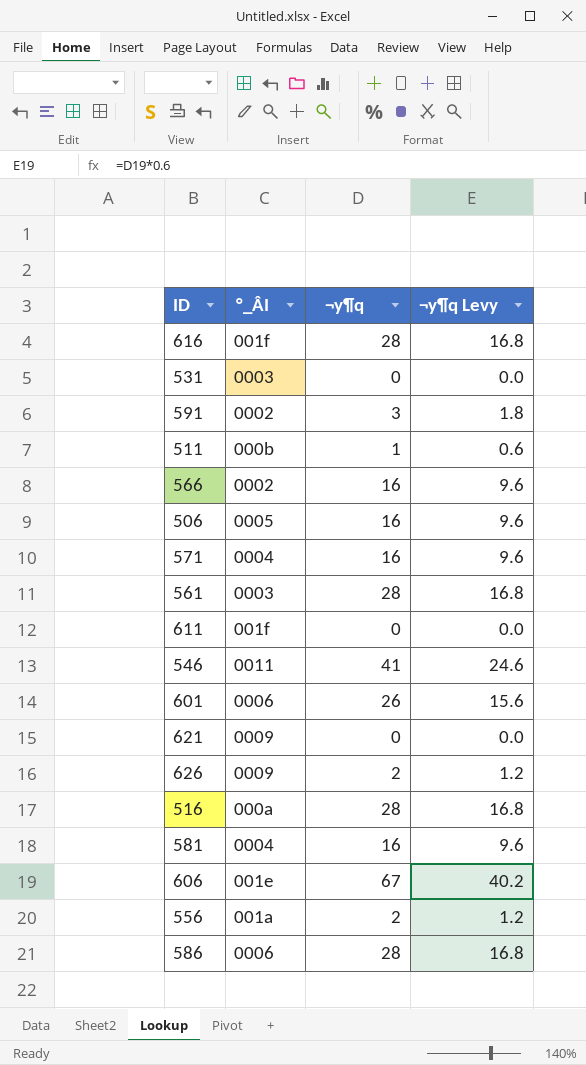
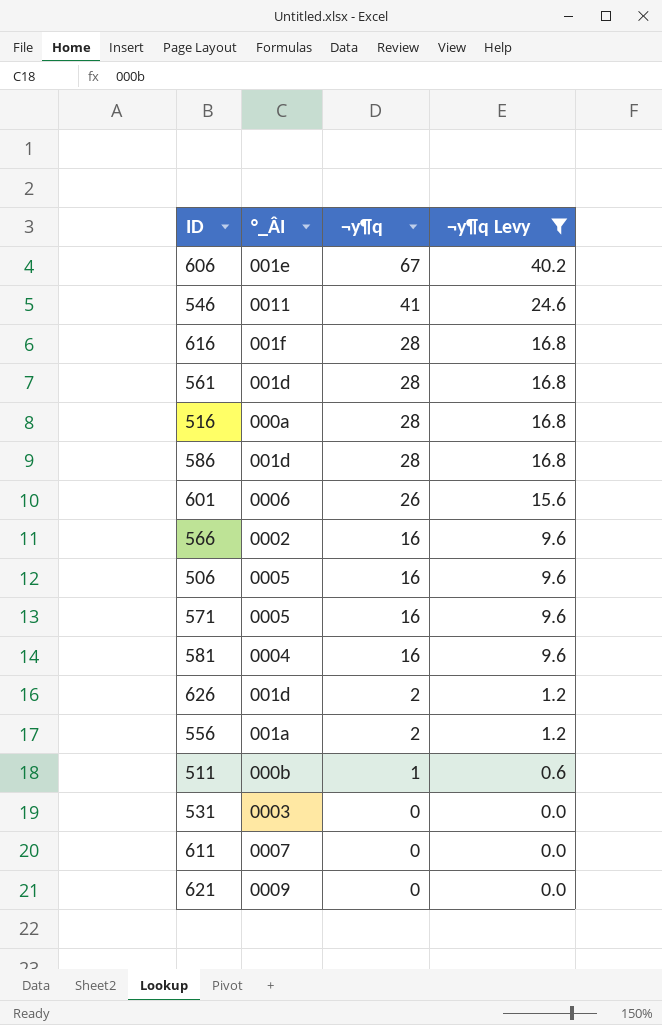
filter: none -> ¬y¶q Levy != 1.8
row order: none -> ¬y¶q descending
561 | °_ÂI: 0003 -> 001d
586 | °_ÂI: 0006 -> 001d
571 | °_ÂI: 0004 -> 0005
626 | °_ÂI: 0009 -> 001d
611 | °_ÂI: 001f -> 0007

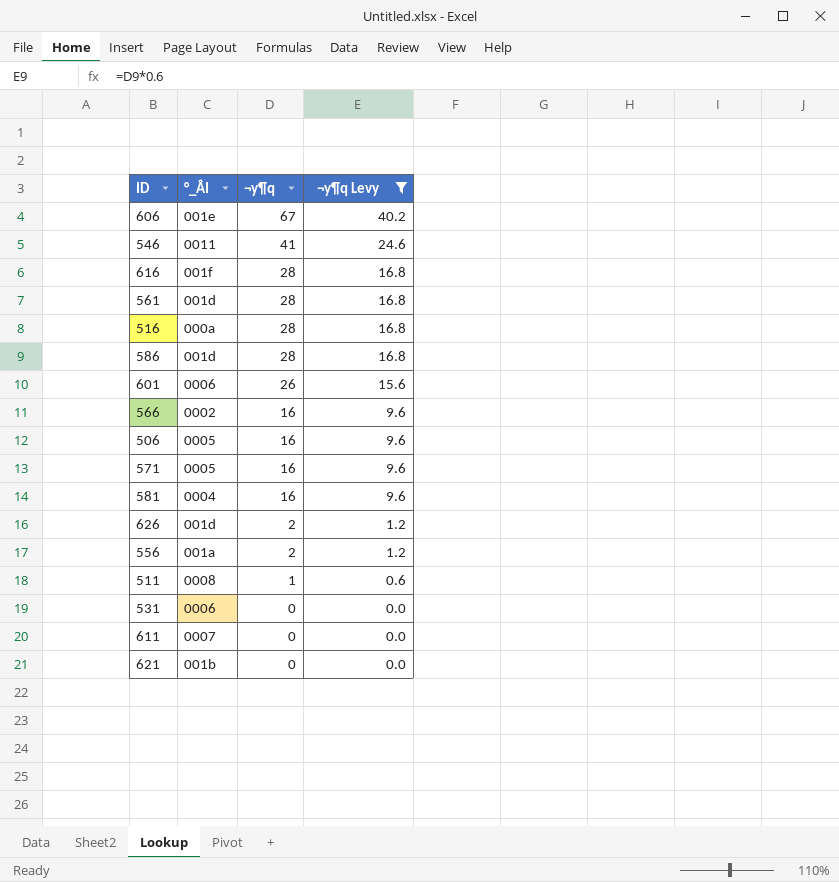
511 | °_ÂI: 000b -> 0008
531 | °_ÂI: 0003 -> 0006
621 | °_ÂI: 0009 -> 001b

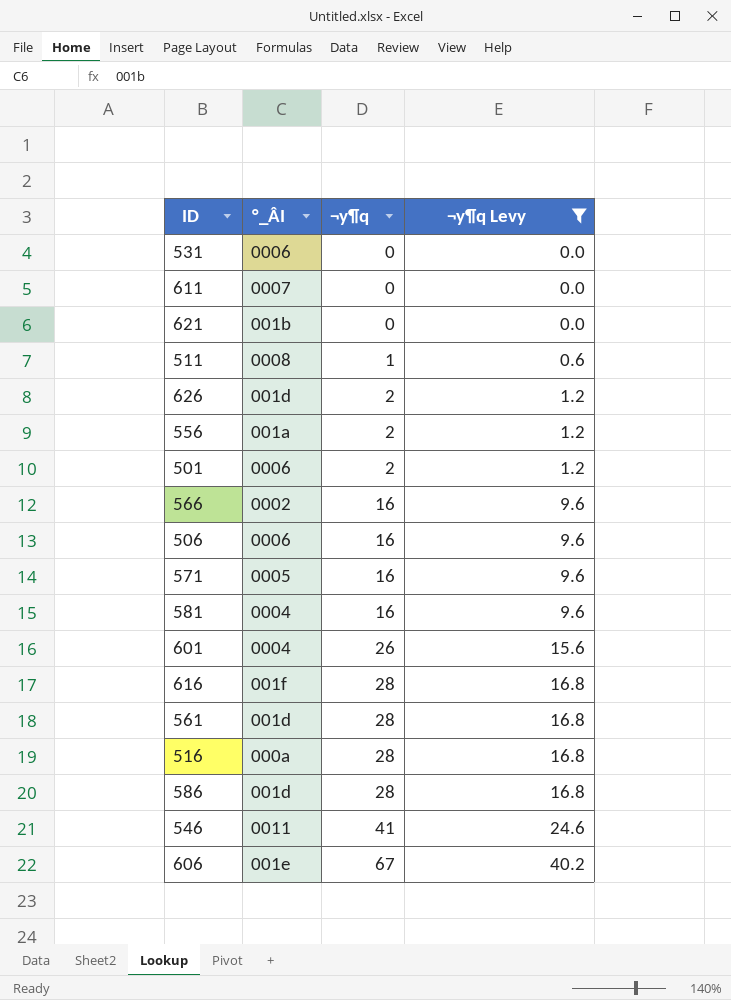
row order: ¬y¶q descending -> ¬y¶q ascending
row 501: none -> 0006 | 2 | 1.2
506 | °_ÂI: 0005 -> 0006
601 | °_ÂI: 0006 -> 0004

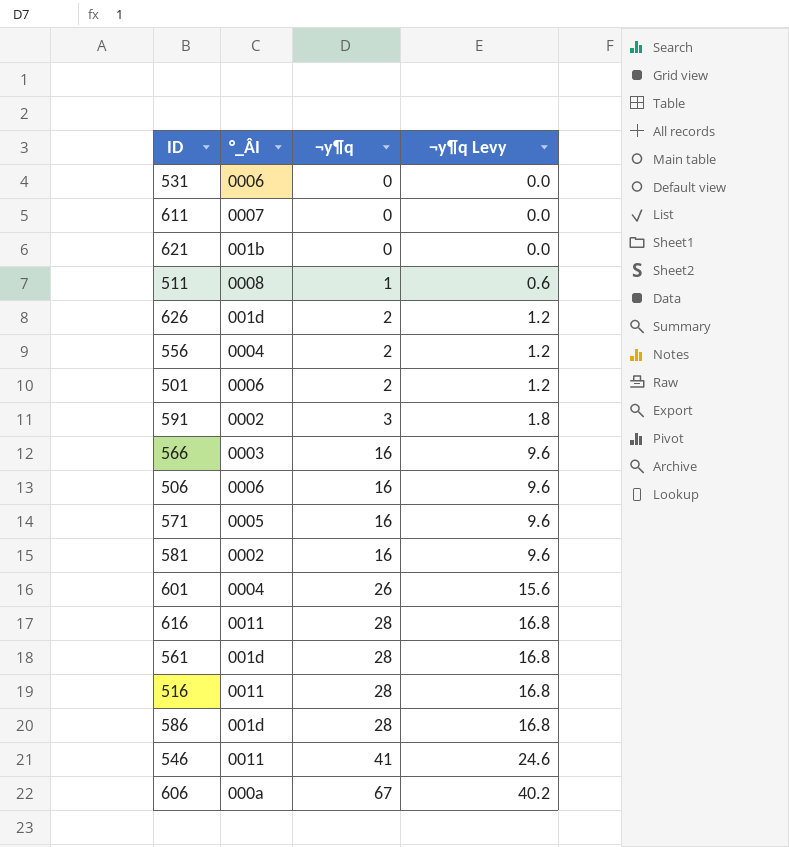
filter: ¬y¶q Levy != 1.8 -> none
556 | °_ÂI: 001a -> 0004
566 | °_ÂI: 0002 -> 0003
581 | °_ÂI: 0004 -> 0002
616 | °_ÂI: 001f -> 0011
516 | °_ÂI: 000a -> 0011
606 | °_ÂI: 001e -> 000a

